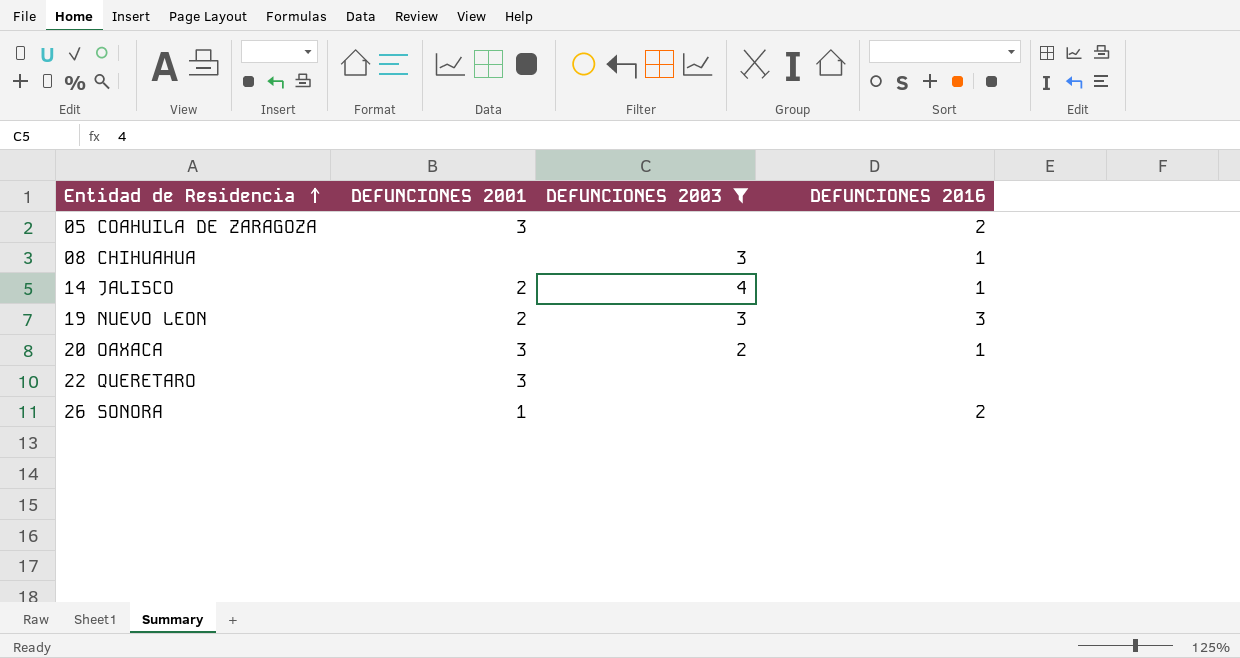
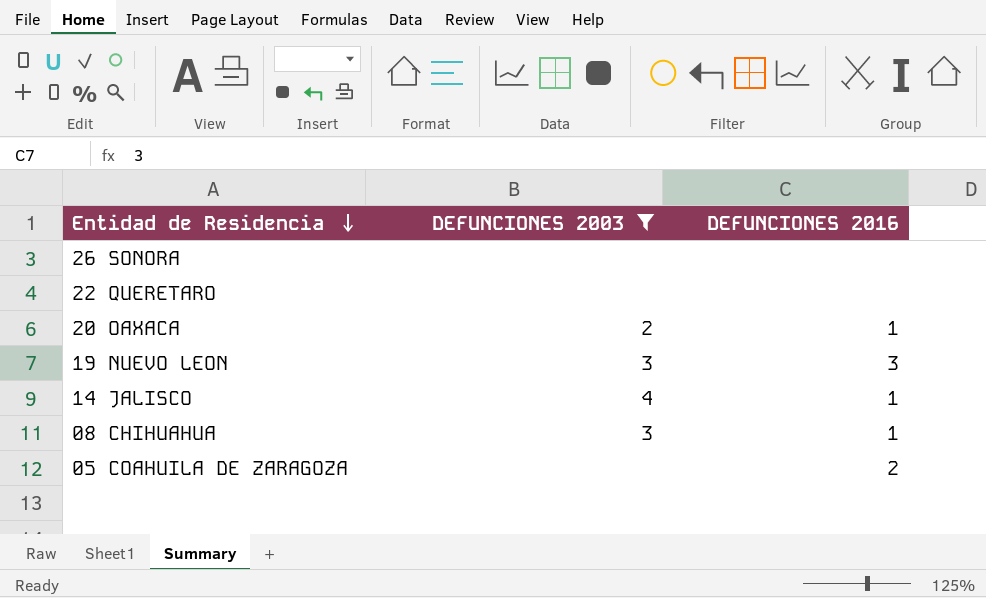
row order: Entidad de Residencia ascending -> Entidad de Residencia descending
column DEFUNCIONES 2001 | position: 2 -> none
26 SONORA | DEFUNCIONES 2016: 2 -> none

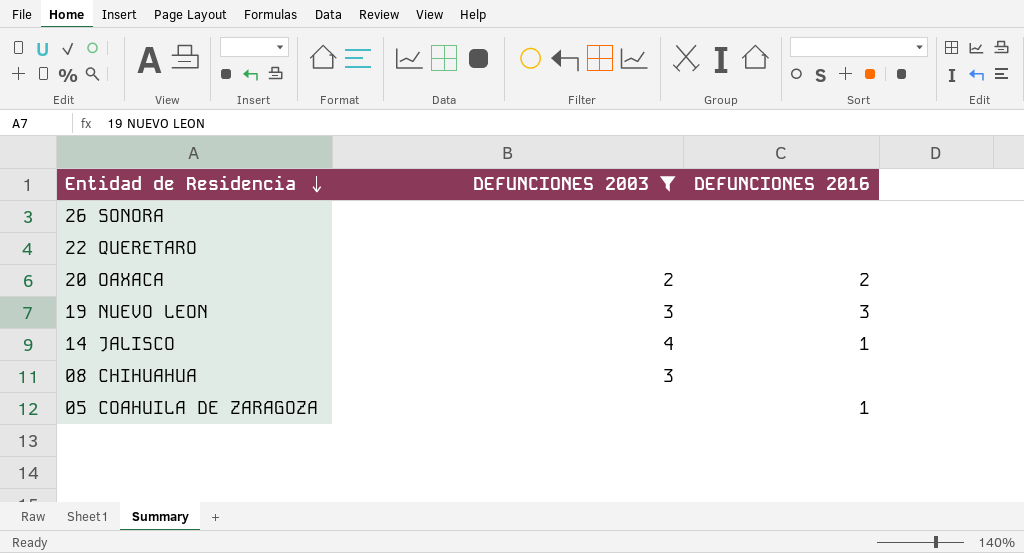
20 OAXACA | DEFUNCIONES 2016: 1 -> 2
08 CHIHUAHUA | DEFUNCIONES 2016: 1 -> none
05 COAHUILA DE ZARAGOZA | DEFUNCIONES 2016: 2 -> 1

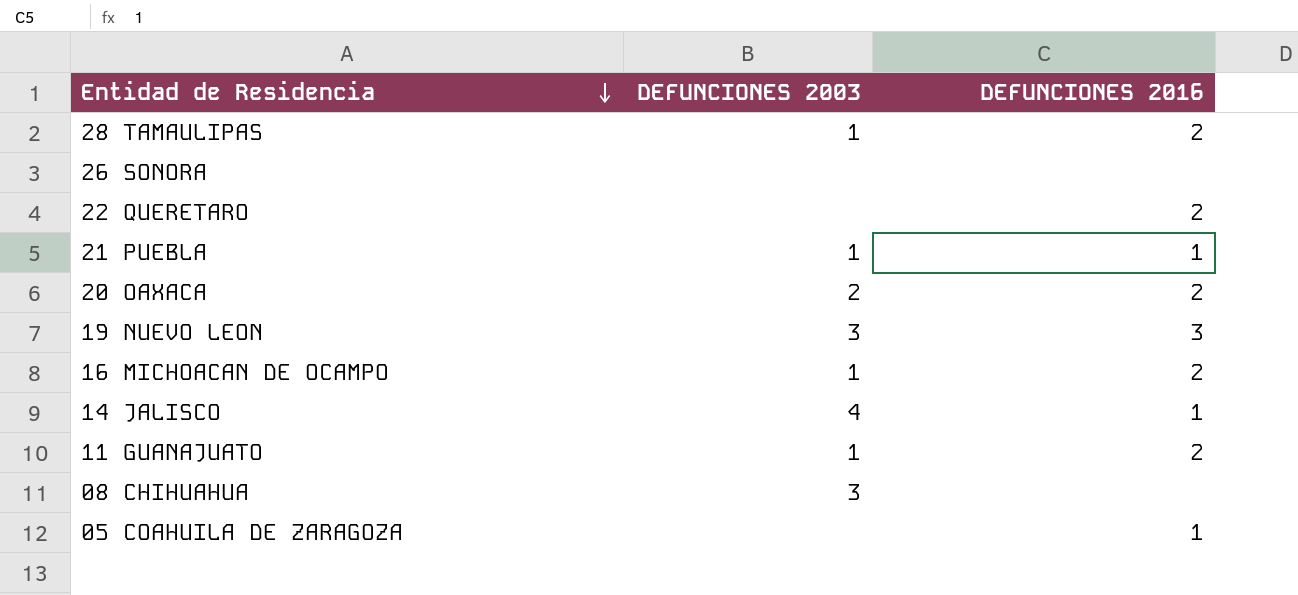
filter: DEFUNCIONES 2003 != 1 -> none
22 QUERETARO | DEFUNCIONES 2016: none -> 2

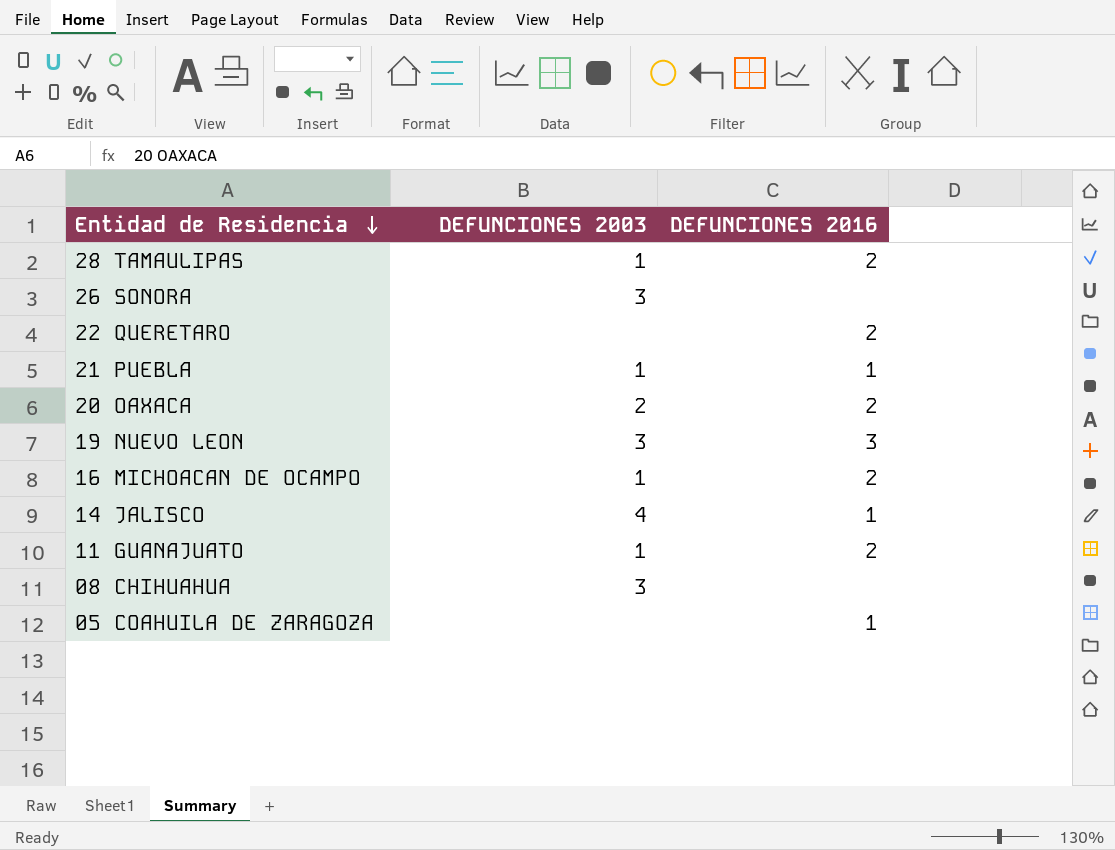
26 SONORA | DEFUNCIONES 2003: none -> 3

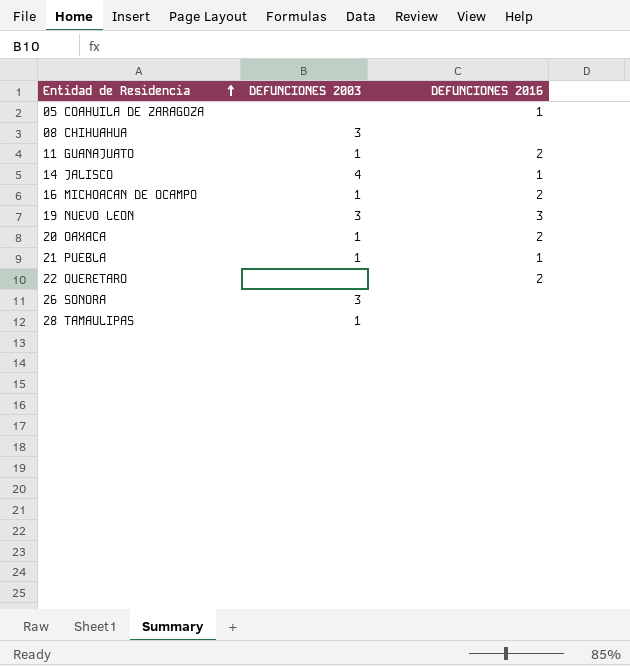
row order: Entidad de Residencia descending -> Entidad de Residencia ascending
20 OAXACA | DEFUNCIONES 2003: 2 -> 1
28 TAMAULIPAS | DEFUNCIONES 2016: 2 -> none

